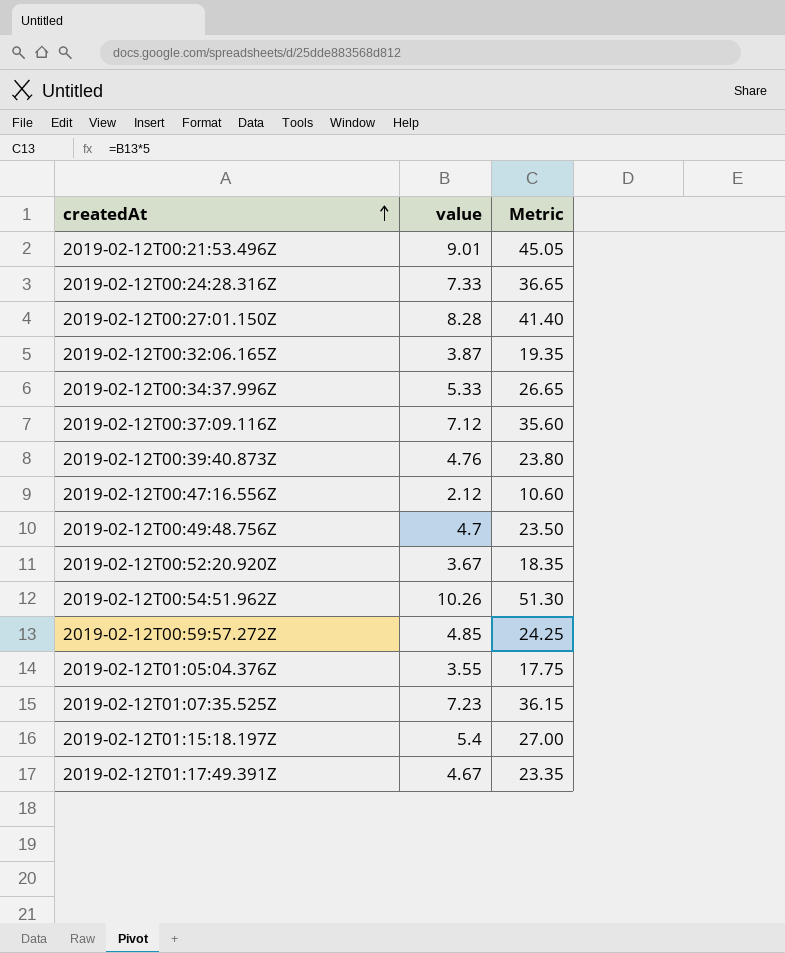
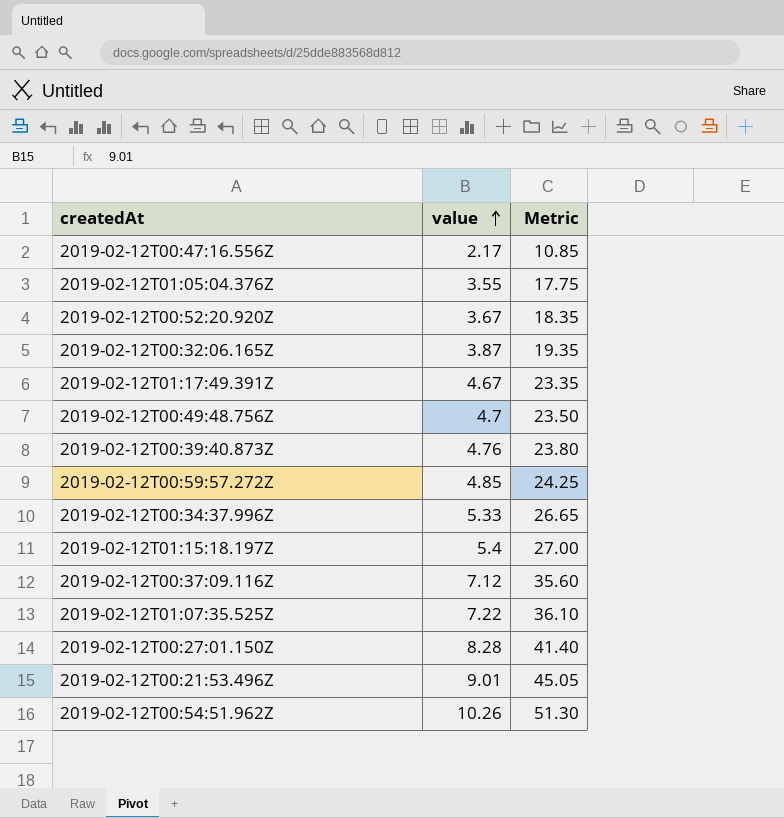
row order: createdAt ascending -> value ascending
row 2019-02-12T00:24:28.316Z: 7.33 | 36.65 -> none
2019-02-12T00:47:16.556Z | value: 2.12 -> 2.17
2019-02-12T00:47:16.556Z | Metric: 10.60 -> 10.85
2019-02-12T01:07:35.525Z | value: 7.23 -> 7.22
2019-02-12T01:07:35.525Z | Metric: 36.15 -> 36.10

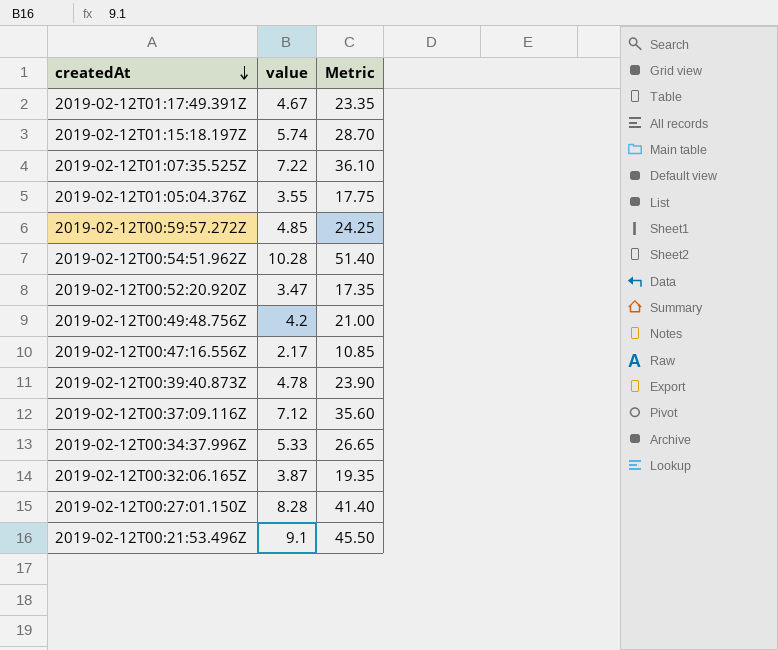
row order: value ascending -> createdAt descending
2019-02-12T01:15:18.197Z | value: 5.4 -> 5.74
2019-02-12T01:15:18.197Z | Metric: 27.00 -> 28.70
2019-02-12T00:54:51.962Z | value: 10.26 -> 10.28
2019-02-12T00:54:51.962Z | Metric: 51.30 -> 51.40
2019-02-12T00:52:20.920Z | value: 3.67 -> 3.47
2019-02-12T00:52:20.920Z | Metric: 18.35 -> 17.35
2019-02-12T00:49:48.756Z | value: 4.7 -> 4.2
2019-02-12T00:49:48.756Z | Metric: 23.50 -> 21.00
2019-02-12T00:39:40.873Z | value: 4.76 -> 4.78
2019-02-12T00:39:40.873Z | Metric: 23.80 -> 23.90
2019-02-12T00:21:53.496Z | value: 9.01 -> 9.1
2019-02-12T00:21:53.496Z | Metric: 45.05 -> 45.50

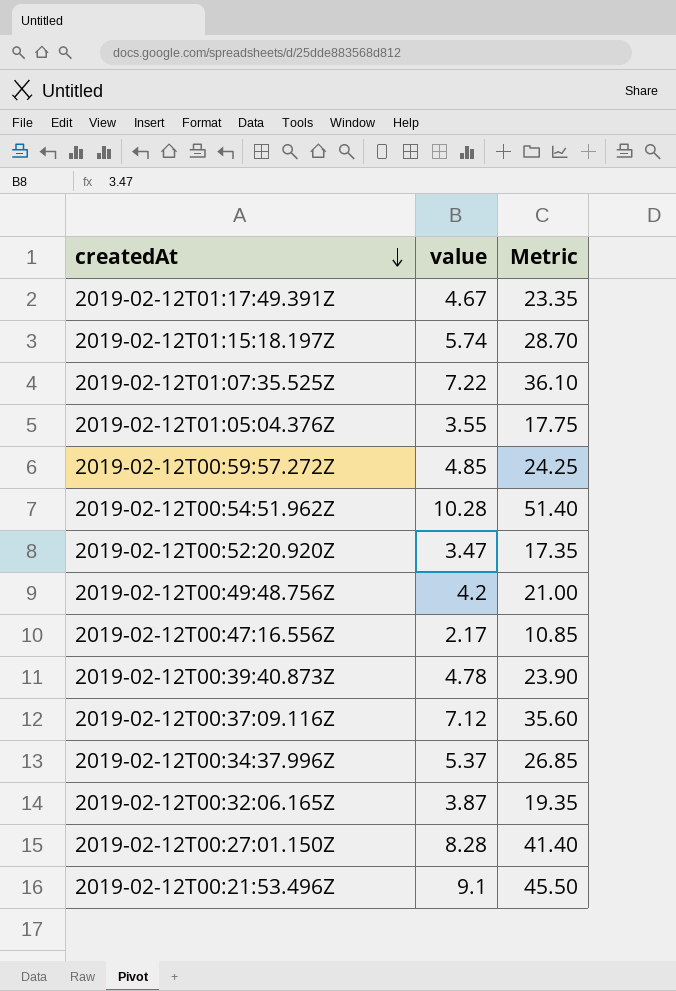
2019-02-12T00:34:37.996Z | value: 5.33 -> 5.37
2019-02-12T00:34:37.996Z | Metric: 26.65 -> 26.85

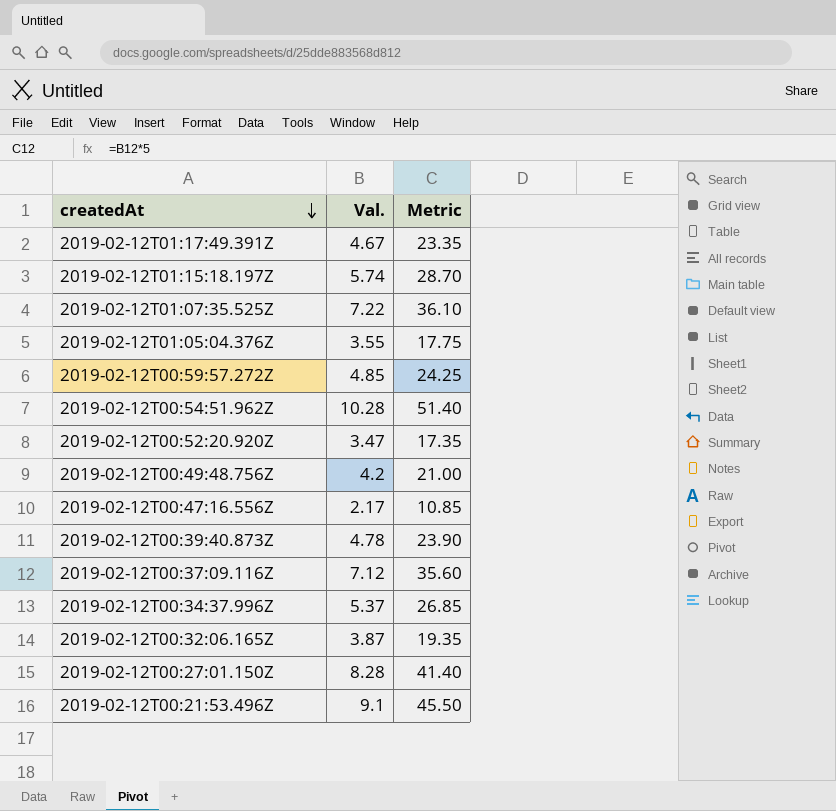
column name: value -> Val.

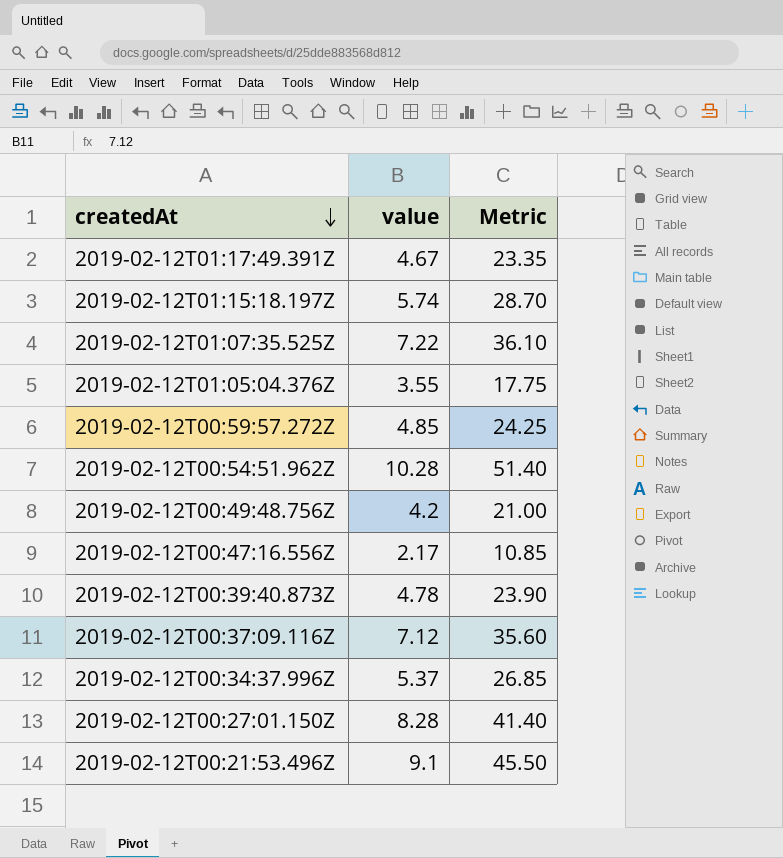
column name: Val. -> value
row 2019-02-12T00:52:20.920Z: 3.47 | 17.35 -> none
row 2019-02-12T00:32:06.165Z: 3.87 | 19.35 -> none

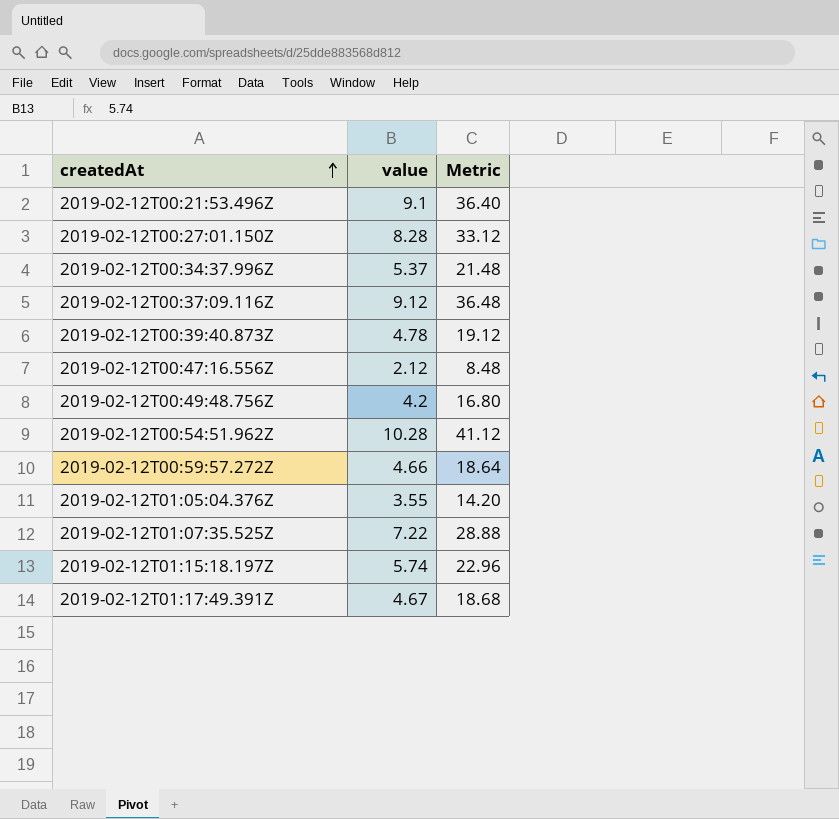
row order: createdAt descending -> createdAt ascending
column Metric | formula: [value] * 5 -> [value] * 4
2019-02-12T00:37:09.116Z | value: 7.12 -> 9.12
2019-02-12T00:47:16.556Z | value: 2.17 -> 2.12
2019-02-12T00:59:57.272Z | value: 4.85 -> 4.66

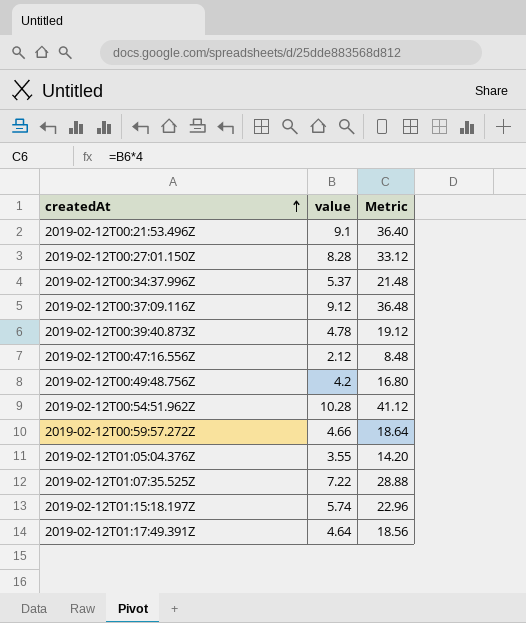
2019-02-12T01:17:49.391Z | value: 4.67 -> 4.64
2019-02-12T01:17:49.391Z | Metric: 18.68 -> 18.56

